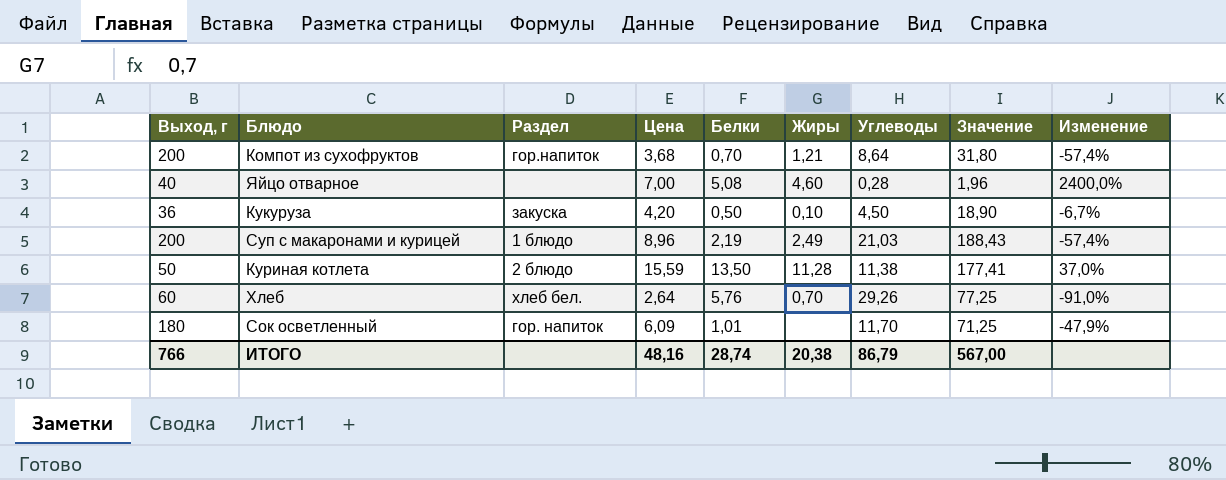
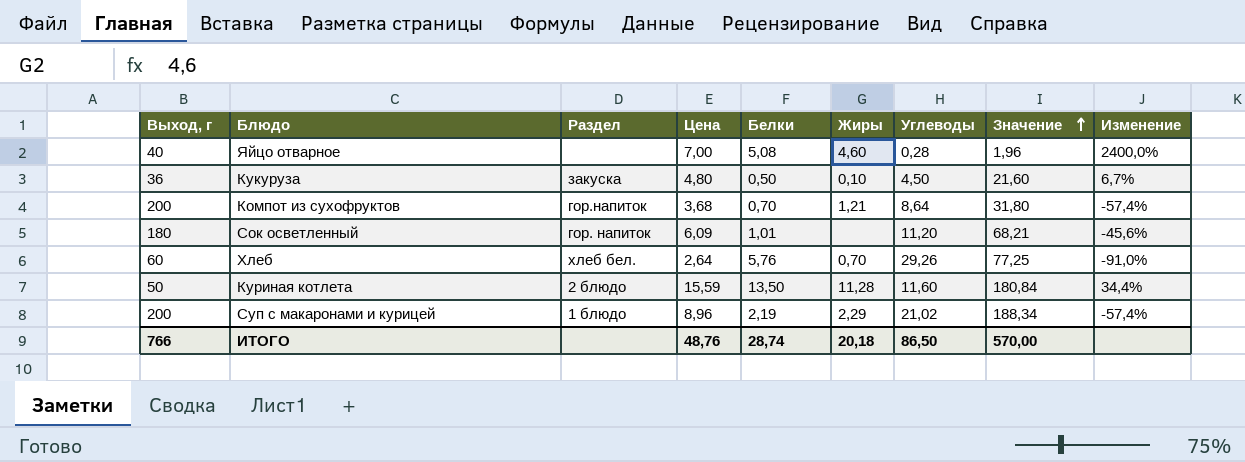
row order: none -> Значение ascending
Кукуруза | Цена: 4,20 -> 4,80
Кукуруза | Значение: 18,90 -> 21,60
Кукуруза | Изменение: -6,7% -> 6,7%
Сок осветленный | Углеводы: 11,70 -> 11,20
Сок осветленный | Значение: 71,25 -> 68,21
Сок осветленный | Изменение: -47,9% -> -45,6%
Куриная котлета | Углеводы: 11,38 -> 11,60
Куриная котлета | Значение: 177,41 -> 180,84
Куриная котлета | Изменение: 37,0% -> 34,4%
Суп с макаронами и курицей | Жиры: 2,49 -> 2,29
Суп с макаронами и курицей | Углеводы: 21,03 -> 21,02
Суп с макаронами и курицей | Значение: 188,43 -> 188,34
ИТОГО | Цена: 48,16 -> 48,76
ИТОГО | Жиры: 20,38 -> 20,18
ИТОГО | Углеводы: 86,79 -> 86,50
ИТОГО | Значение: 567,00 -> 570,00

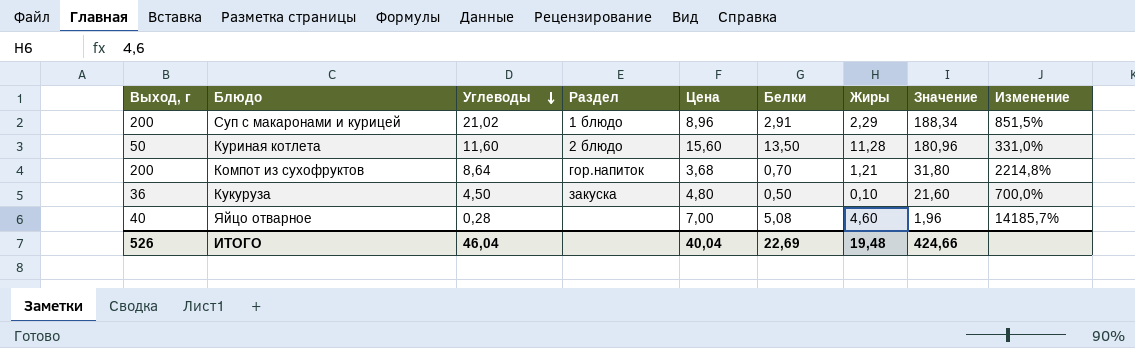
row order: Значение ascending -> Углеводы descending
column Углеводы | position: 7 -> 3
column Изменение | formula: ([Цена] - [Углеводы]) / [Углеводы] -> ([Выход, г] - [Углеводы]) / [Углеводы]
row Сок осветленный: 180 | гор. напиток | 6,09 | 1,01 | none | 11,20 | 68,21 | -45,6% -> none
row Хлеб: 60 | хлеб бел. | 2,64 | 5,76 | 0,70 | 29,26 | 77,25 | -91,0% -> none
Суп с макаронами и курицей | Белки: 2,19 -> 2,91
Куриная котлета | Цена: 15,59 -> 15,60
Куриная котлета | Значение: 180,84 -> 180,96
ИТОГО | Выход, г: 766 -> 526
ИТОГО | Углеводы: 86,50 -> 46,04
ИТОГО | Цена: 48,76 -> 40,04
ИТОГО | Белки: 28,74 -> 22,69
ИТОГО | Жиры: 20,18 -> 19,48
ИТОГО | Значение: 570,00 -> 424,66

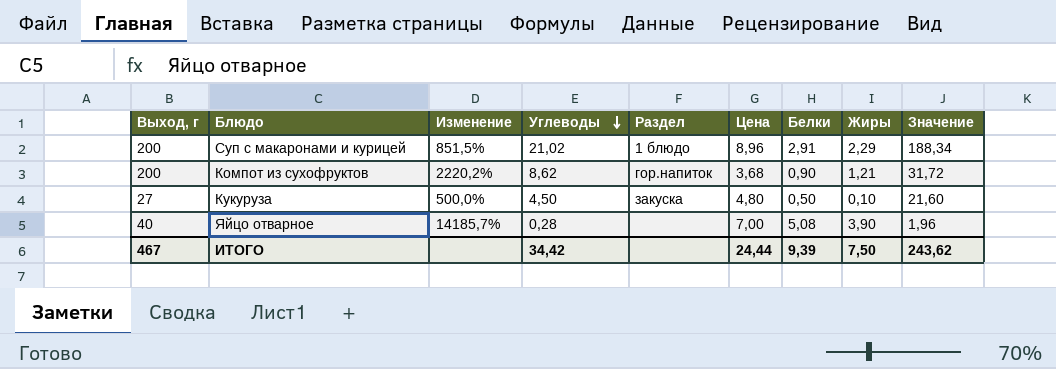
column Изменение | position: 9 -> 3
row Куриная котлета: 50 | 11,60 | 2 блюдо | 15,60 | 13,50 | 11,28 | 180,96 | 331,0% -> none
Компот из сухофруктов | Изменение: 2214,8% -> 2220,2%
Компот из сухофруктов | Углеводы: 8,64 -> 8,62
Компот из сухофруктов | Белки: 0,70 -> 0,90
Компот из сухофруктов | Значение: 31,80 -> 31,72
Кукуруза | Выход, г: 36 -> 27
Кукуруза | Изменение: 700,0% -> 500,0%
Яйцо отварное | Жиры: 4,60 -> 3,90
ИТОГО | Выход, г: 526 -> 467
ИТОГО | Углеводы: 46,04 -> 34,42
ИТОГО | Цена: 40,04 -> 24,44
ИТОГО | Белки: 22,69 -> 9,39
ИТОГО | Жиры: 19,48 -> 7,50
ИТОГО | Значение: 424,66 -> 243,62

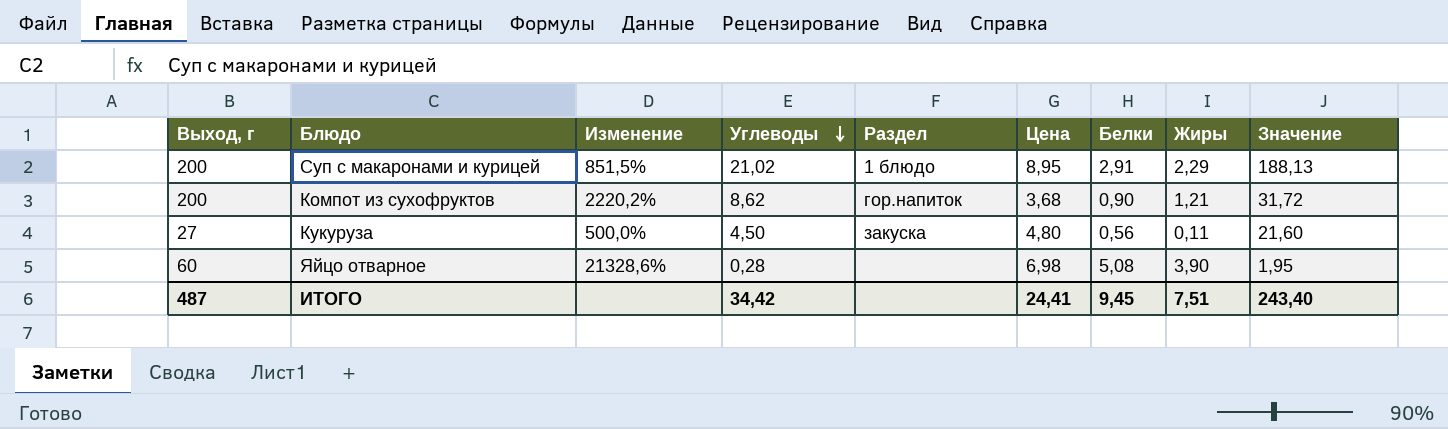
Суп с макаронами и курицей | Цена: 8,96 -> 8,95
Суп с макаронами и курицей | Значение: 188,34 -> 188,13
Кукуруза | Белки: 0,50 -> 0,56
Кукуруза | Жиры: 0,10 -> 0,11
Яйцо отварное | Выход, г: 40 -> 60
Яйцо отварное | Изменение: 14185,7% -> 21328,6%
Яйцо отварное | Цена: 7,00 -> 6,98
Яйцо отварное | Значение: 1,96 -> 1,95
ИТОГО | Выход, г: 467 -> 487
ИТОГО | Цена: 24,44 -> 24,41
ИТОГО | Белки: 9,39 -> 9,45
ИТОГО | Жиры: 7,50 -> 7,51
ИТОГО | Значение: 243,62 -> 243,40

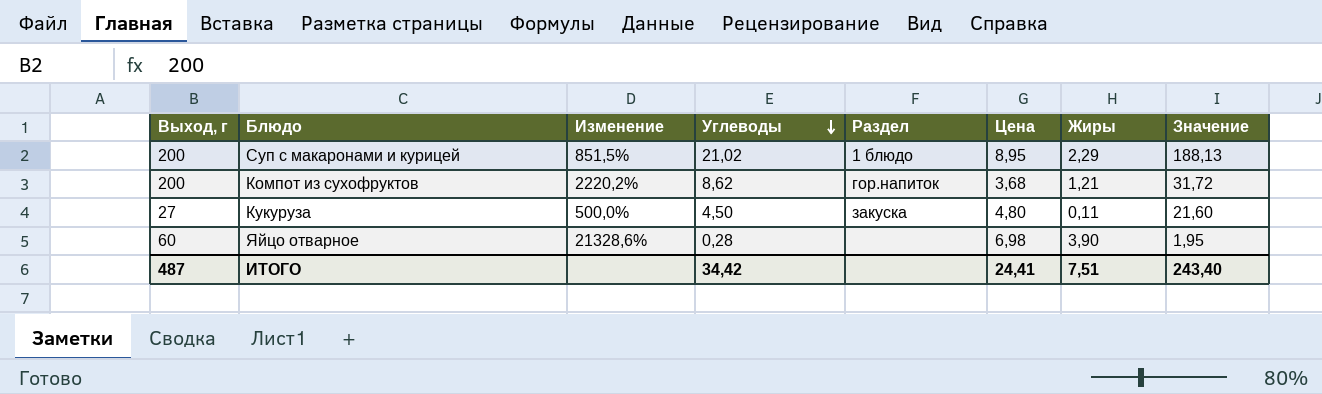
column Белки | position: 7 -> none

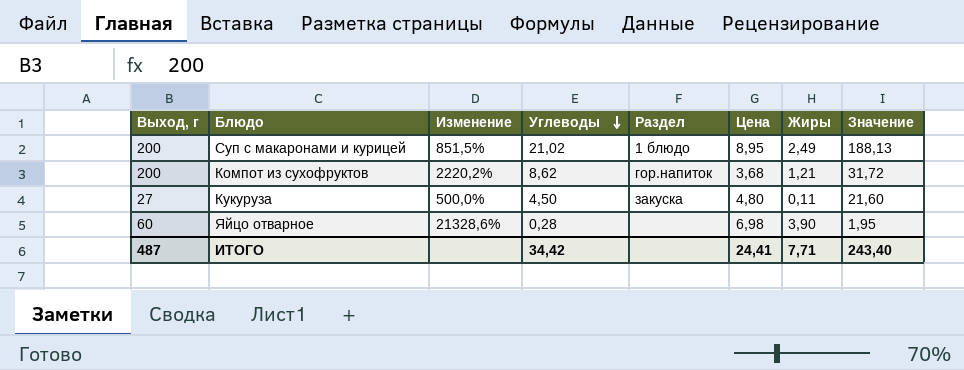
Суп с макаронами и курицей | Жиры: 2,29 -> 2,49
ИТОГО | Жиры: 7,51 -> 7,71

